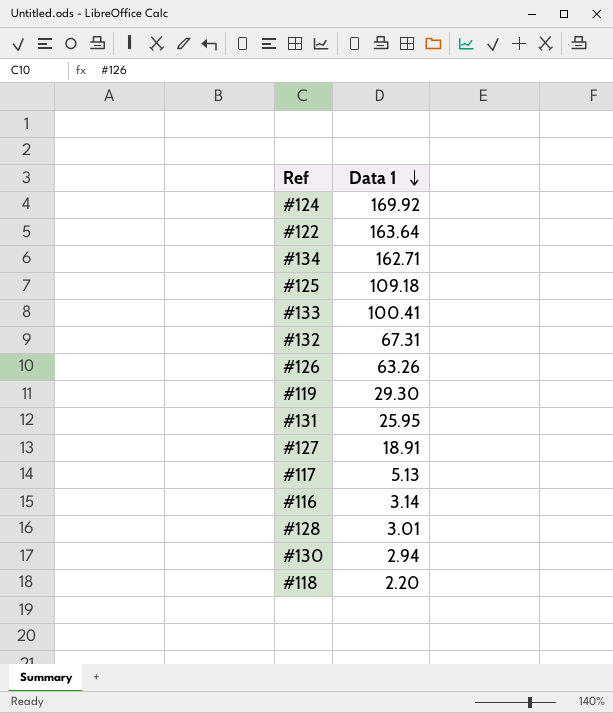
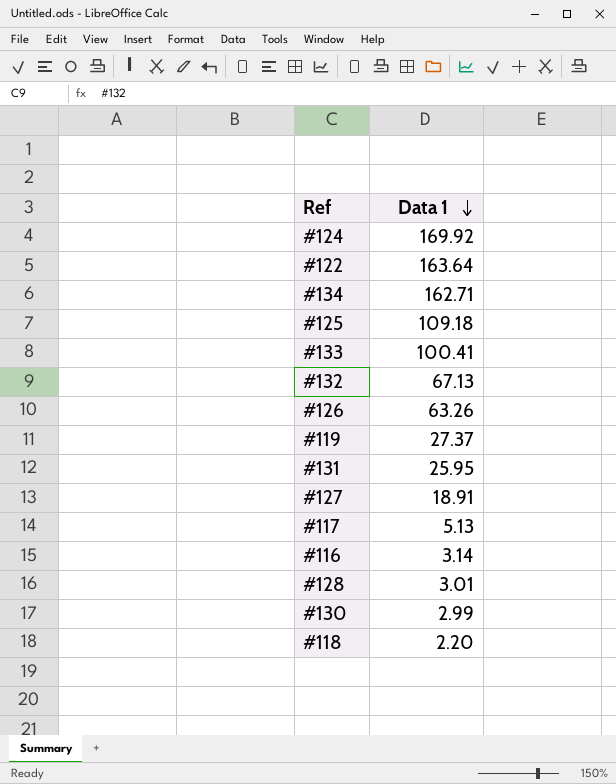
#132 | Data 1: 67.31 -> 67.13
#119 | Data 1: 29.30 -> 27.37
#130 | Data 1: 2.94 -> 2.99

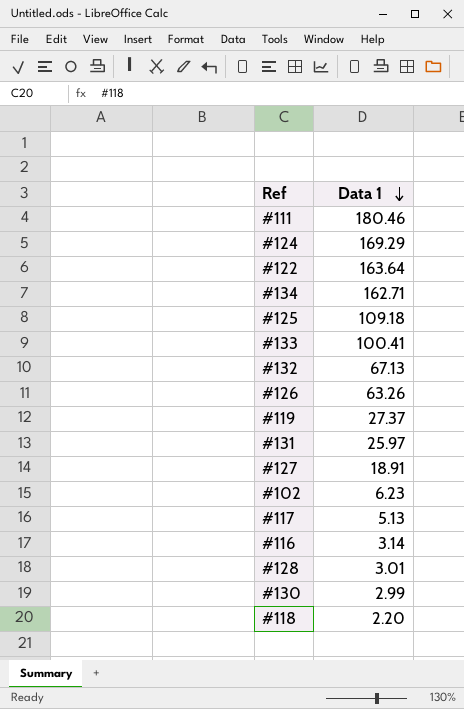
row #111: none -> 180.46
#124 | Data 1: 169.92 -> 169.29
#131 | Data 1: 25.95 -> 25.97
row #102: none -> 6.23

